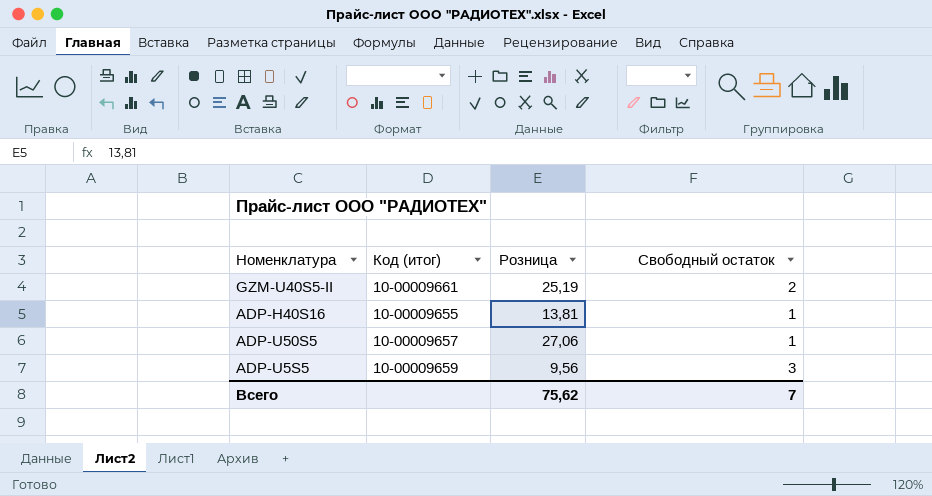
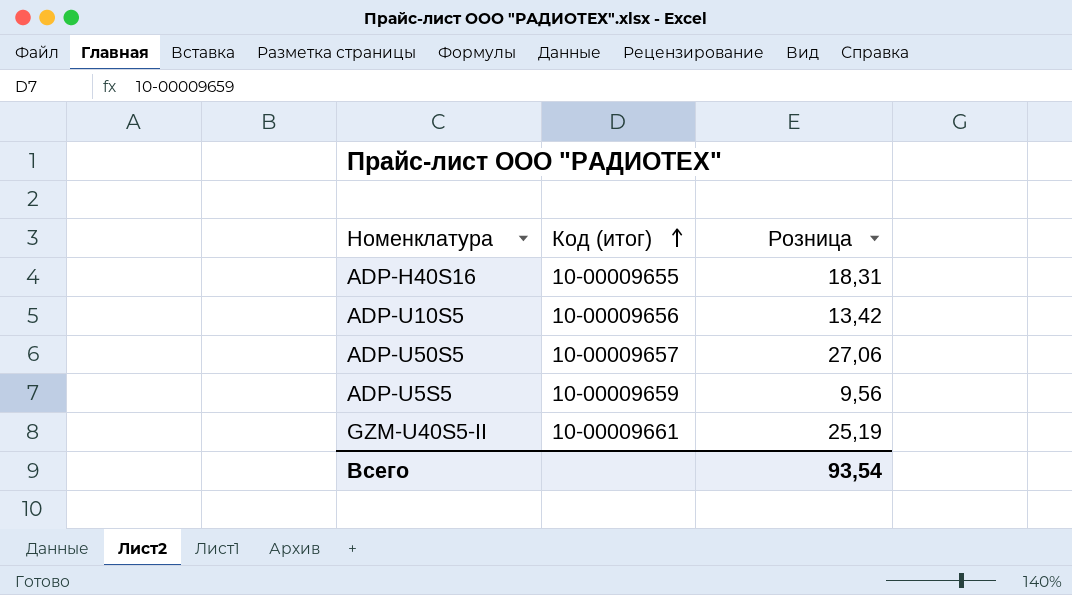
row order: none -> Код (итог) ascending
column Свободный остаток | position: 4 -> none
ADP-H40S16 | Розница: 13,81 -> 18,31
row ADP-U10S5: none -> 10-00009656 | 13,42
Всего | Розница: 75,62 -> 93,54

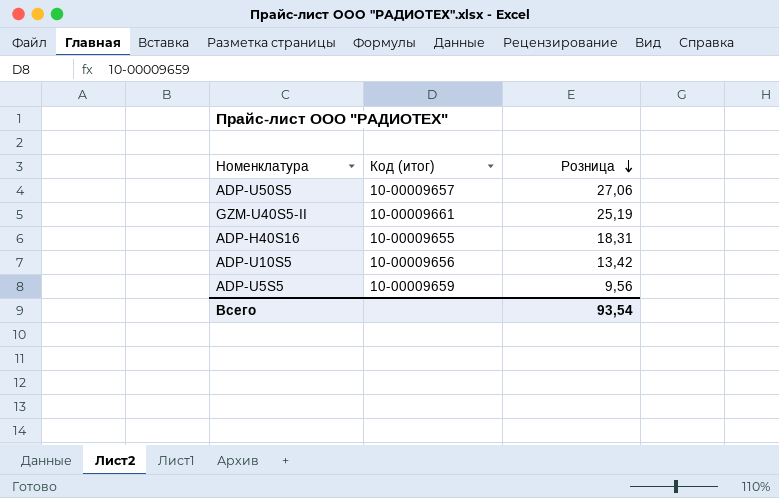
row order: Код (итог) ascending -> Розница descending

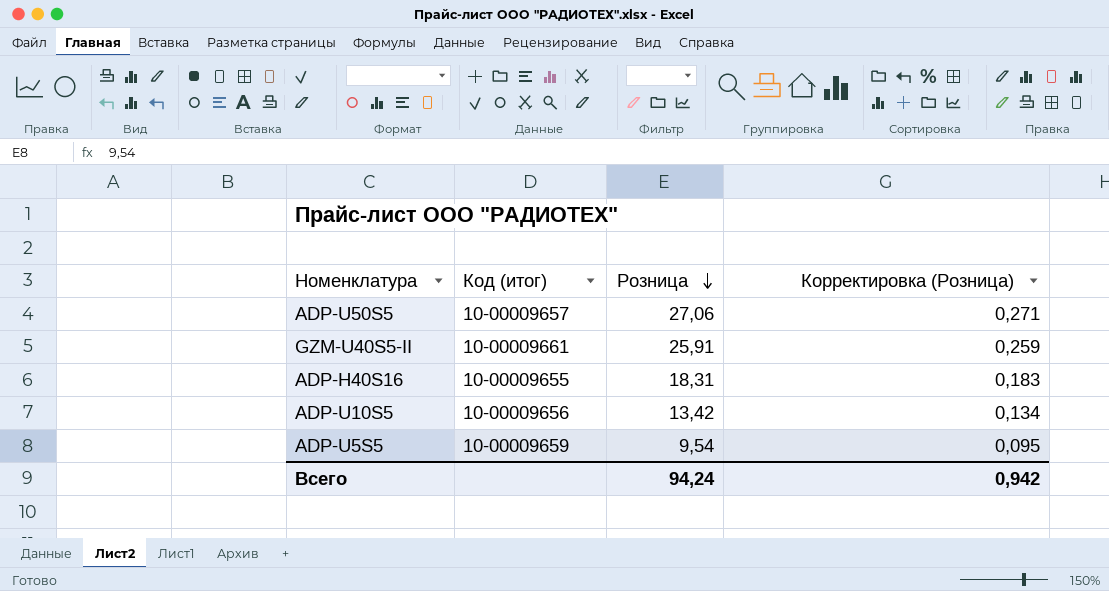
column Корректировка (Розница) | formula: none -> [Розница] * 0,01
GZM-U40S5-II | Розница: 25,19 -> 25,91
ADP-U5S5 | Розница: 9,56 -> 9,54
Всего | Розница: 93,54 -> 94,24

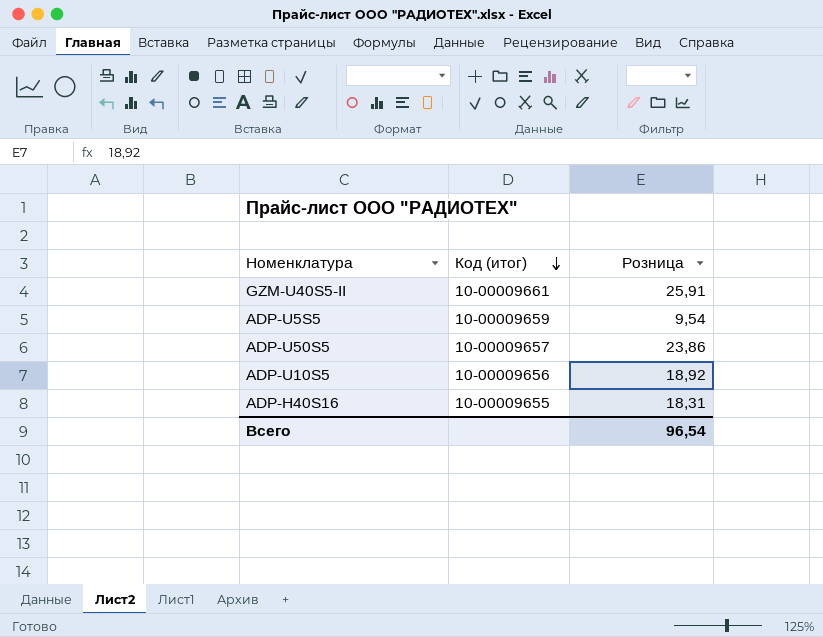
row order: Розница descending -> Код (итог) descending
column Корректировка (Розница) | formula: [Розница] * 0,01 -> none
ADP-U50S5 | Розница: 27,06 -> 23,86
ADP-U10S5 | Розница: 13,42 -> 18,92
Всего | Розница: 94,24 -> 96,54

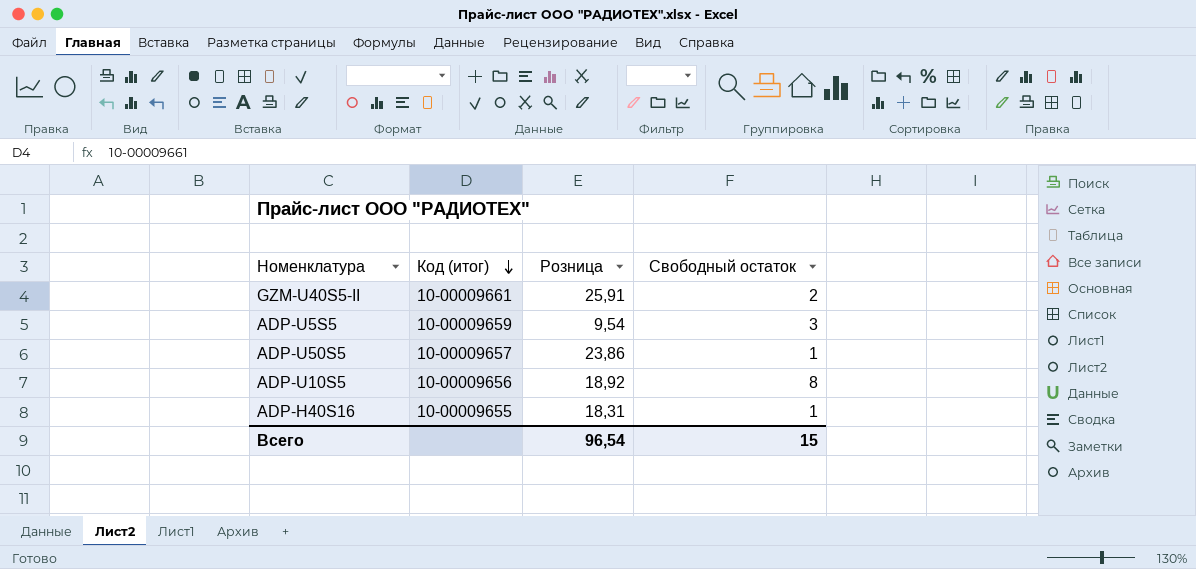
column Свободный остаток | position: none -> 4

